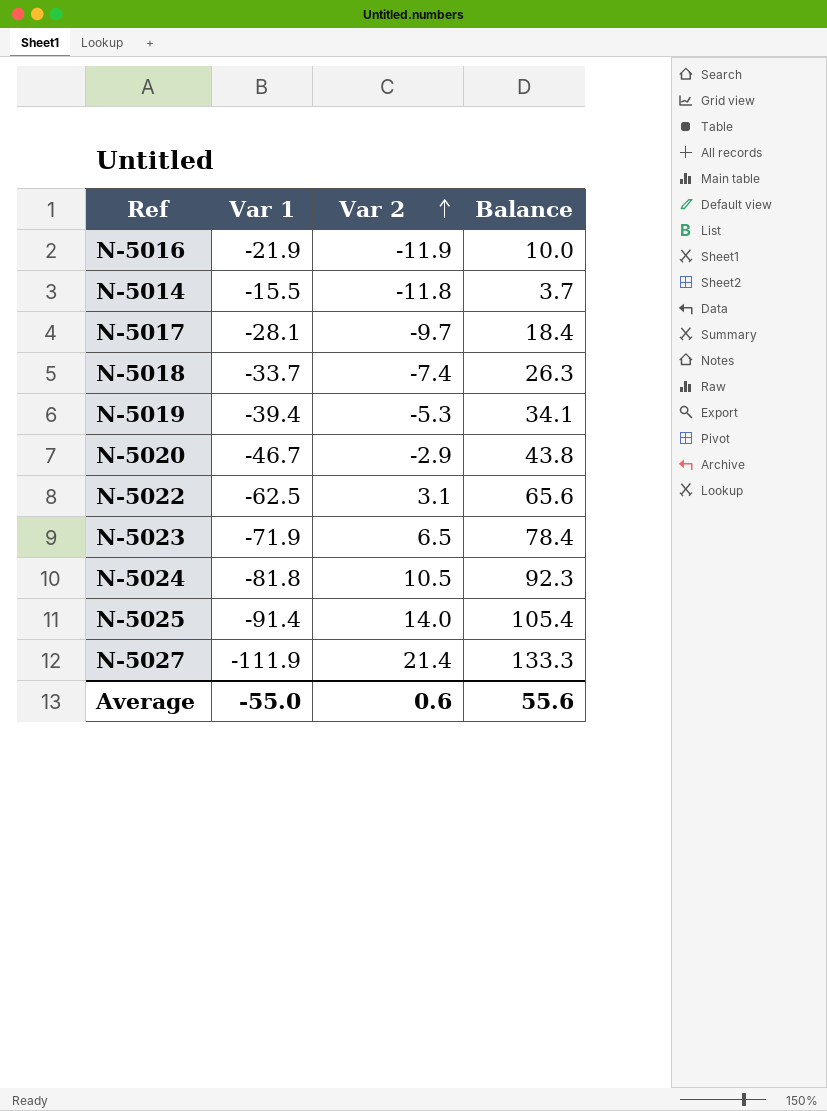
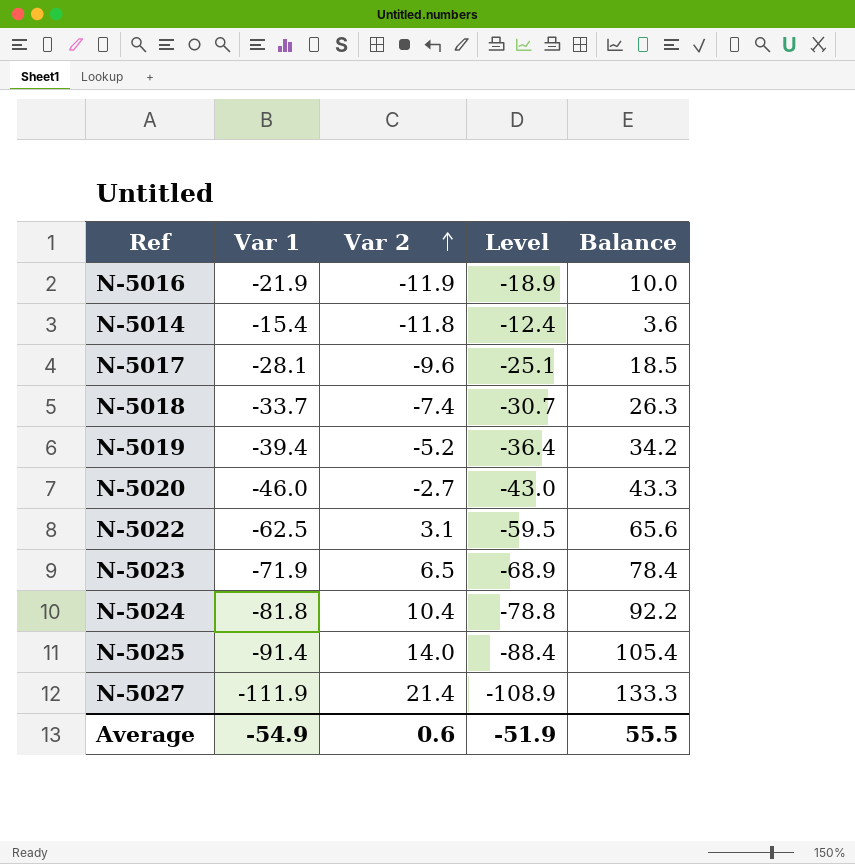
column Level | formula: none -> [Var 1] + 3
N-5014 | Var 1: -15.5 -> -15.4
N-5014 | Balance: 3.7 -> 3.6
N-5017 | Var 2: -9.7 -> -9.6
N-5017 | Balance: 18.4 -> 18.5
N-5019 | Var 2: -5.3 -> -5.2
N-5019 | Balance: 34.1 -> 34.2
N-5020 | Var 1: -46.7 -> -46.0
N-5020 | Var 2: -2.9 -> -2.7
N-5020 | Balance: 43.8 -> 43.3
N-5024 | Var 2: 10.5 -> 10.4
N-5024 | Balance: 92.3 -> 92.2
Average | Var 1: -55.0 -> -54.9
Average | Balance: 55.6 -> 55.5

